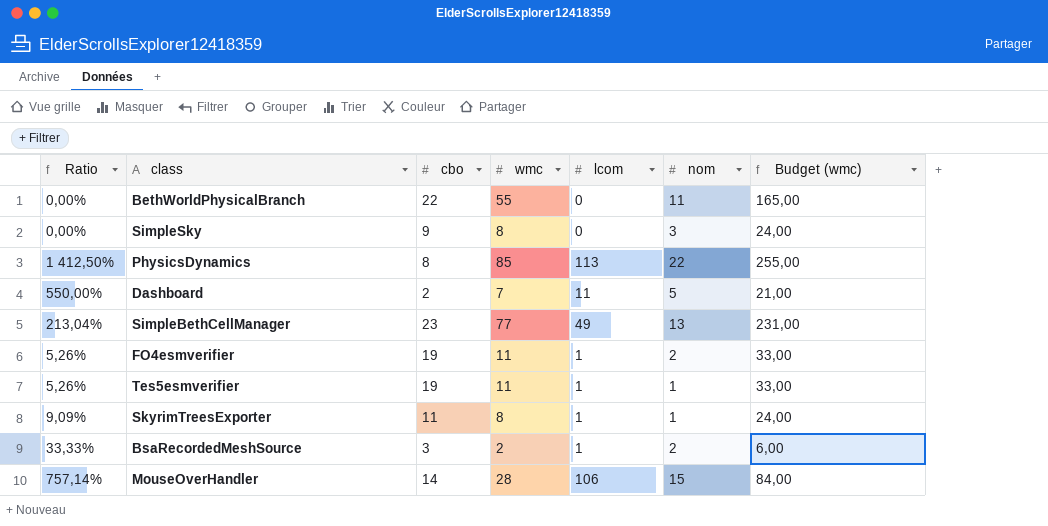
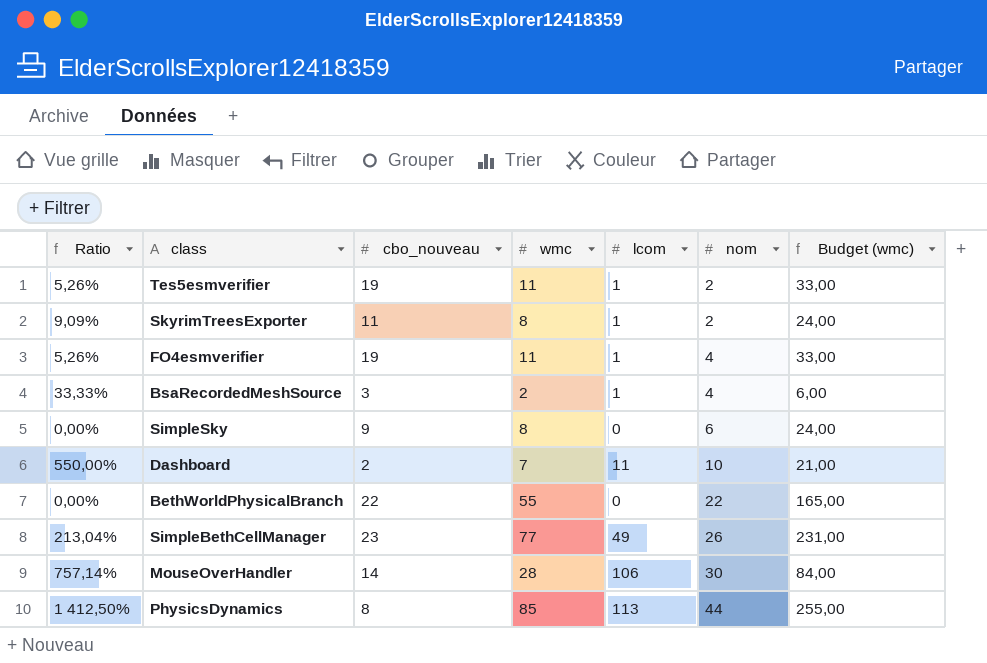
row order: none -> nom ascending
column name: cbo -> cbo_nouveau
Tes5esmverifier | nom: 1 -> 2
SkyrimTreesExporter | nom: 1 -> 2
FO4esmverifier | nom: 2 -> 4
BsaRecordedMeshSource | nom: 2 -> 4
SimpleSky | nom: 3 -> 6
Dashboard | nom: 5 -> 10
BethWorldPhysicalBranch | nom: 11 -> 22
SimpleBethCellManager | nom: 13 -> 26
MouseOverHandler | nom: 15 -> 30
PhysicsDynamics | nom: 22 -> 44

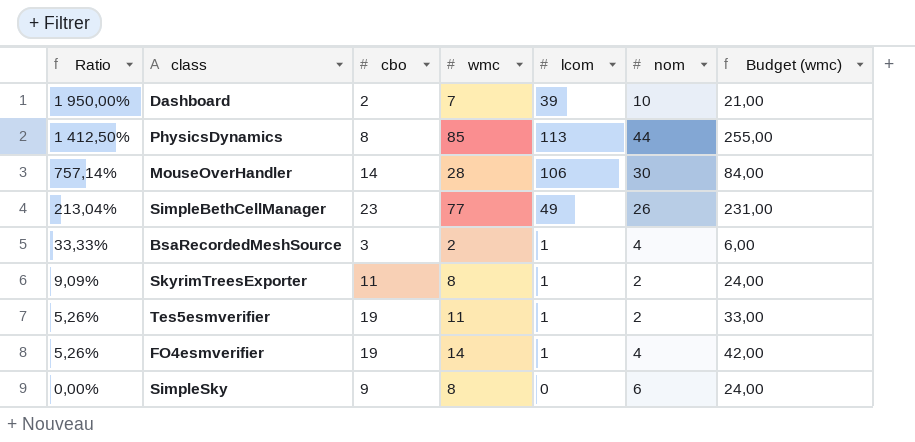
row order: nom ascending -> Ratio descending
column name: cbo_nouveau -> cbo
row BethWorldPhysicalBranch: 0,00% | 22 | 55 | 0 | 22 | 165,00 -> none
Dashboard | Ratio: 550,00% -> 1 950,00%
Dashboard | lcom: 11 -> 39
FO4esmverifier | wmc: 11 -> 14
FO4esmverifier | Budget (wmc): 33,00 -> 42,00

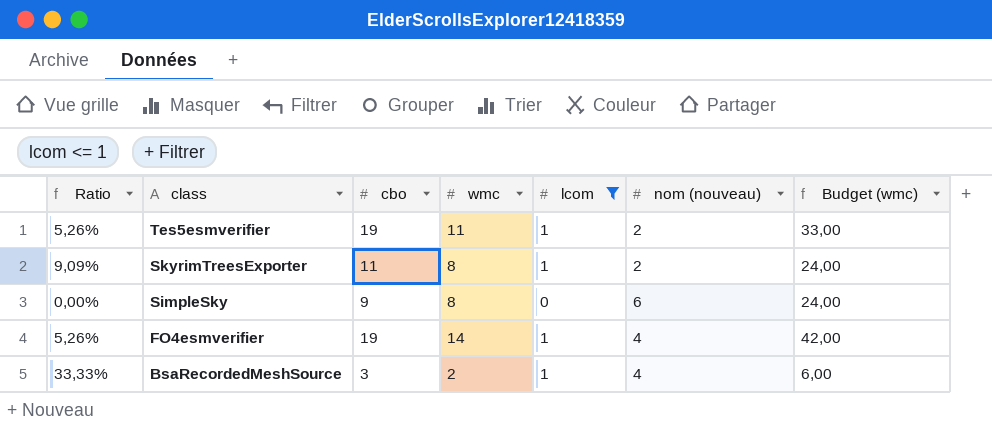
filter: none -> lcom <= 1
row order: Ratio descending -> class descending
column name: nom -> nom (nouveau)

